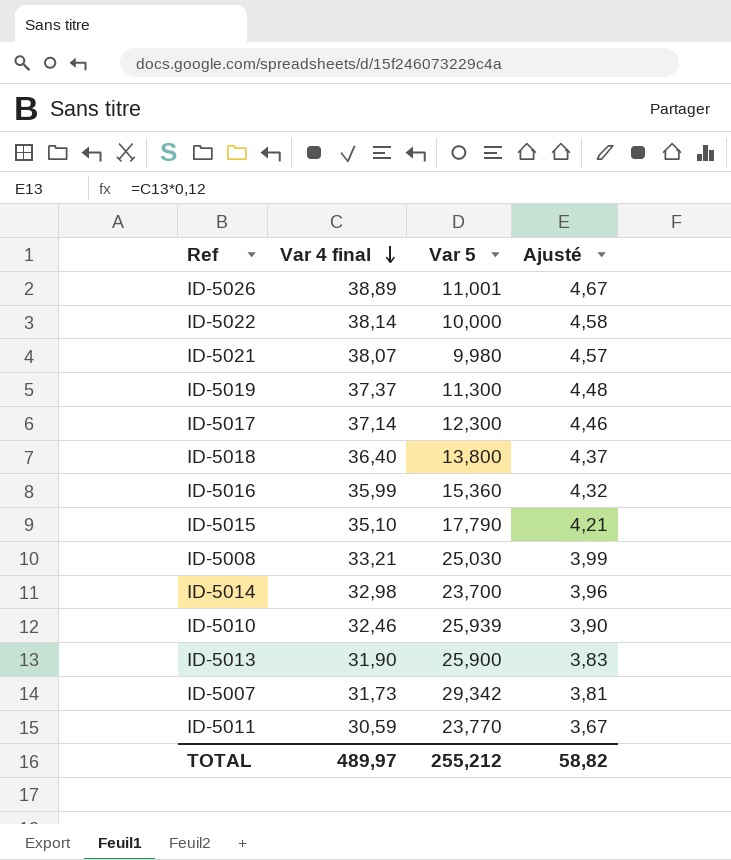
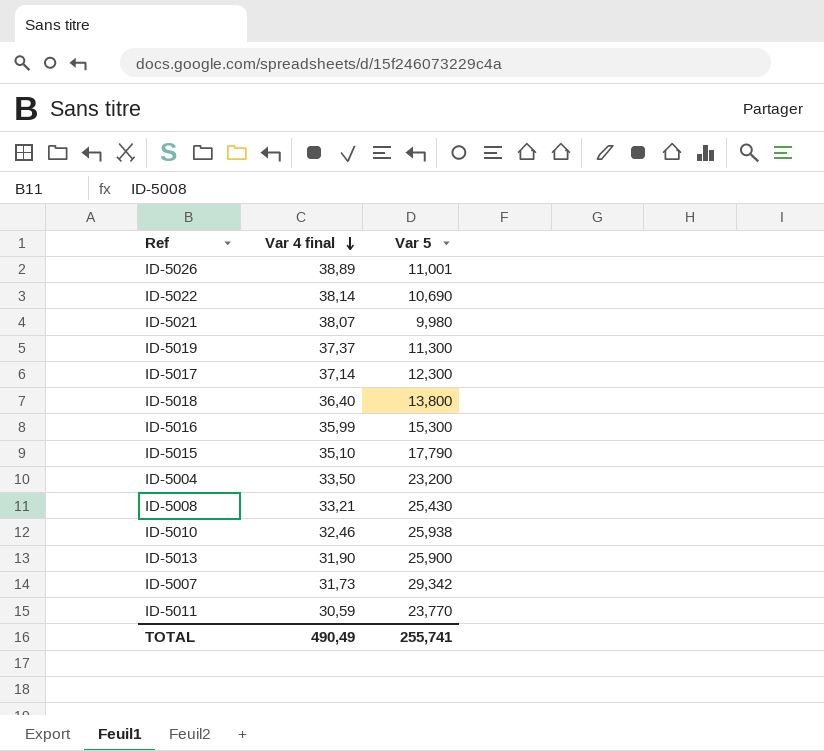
column Ajusté | formula: [Var 4 final] * 0,12 -> none
row ID-5014: 32,98 | 23,700 | 3,96 -> none
ID-5022 | Var 5: 10,000 -> 10,690
ID-5016 | Var 5: 15,360 -> 15,300
row ID-5004: none -> 33,50 | 23,200
ID-5008 | Var 5: 25,030 -> 25,430
ID-5010 | Var 5: 25,939 -> 25,938
TOTAL | Var 4 final: 489,97 -> 490,49
TOTAL | Var 5: 255,212 -> 255,741

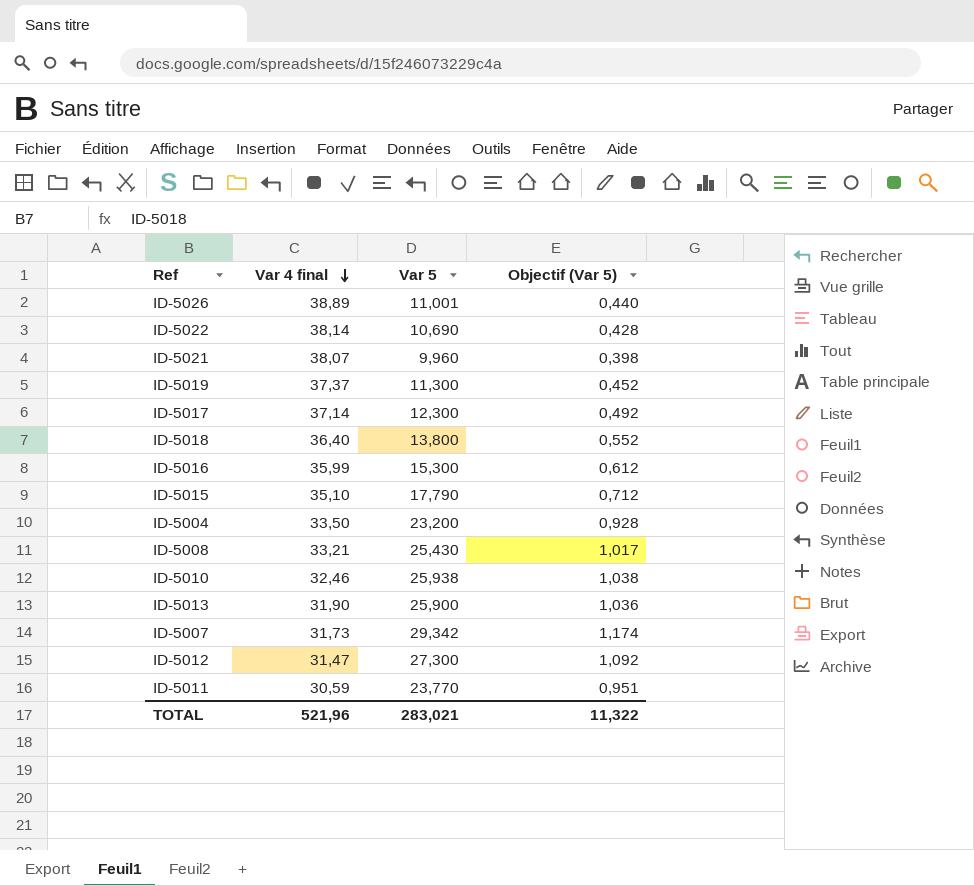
column Objectif (Var 5) | formula: none -> [Var 5] * 0,04
ID-5021 | Var 5: 9,980 -> 9,960
row ID-5012: none -> 31,47 | 27,300 | 1,092
TOTAL | Var 4 final: 490,49 -> 521,96
TOTAL | Var 5: 255,741 -> 283,021

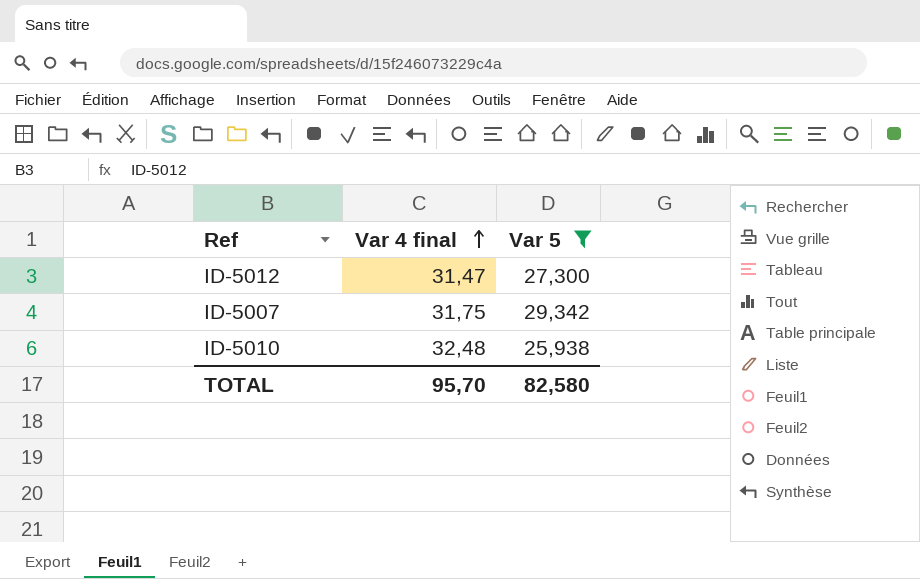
filter: none -> Var 5 >= 25,938
row order: Var 4 final descending -> Var 4 final ascending
column Objectif (Var 5) | formula: [Var 5] * 0,04 -> none
ID-5007 | Var 4 final: 31,73 -> 31,75
ID-5010 | Var 4 final: 32,46 -> 32,48
TOTAL | Var 4 final: 521,96 -> 95,70
TOTAL | Var 5: 283,021 -> 82,580

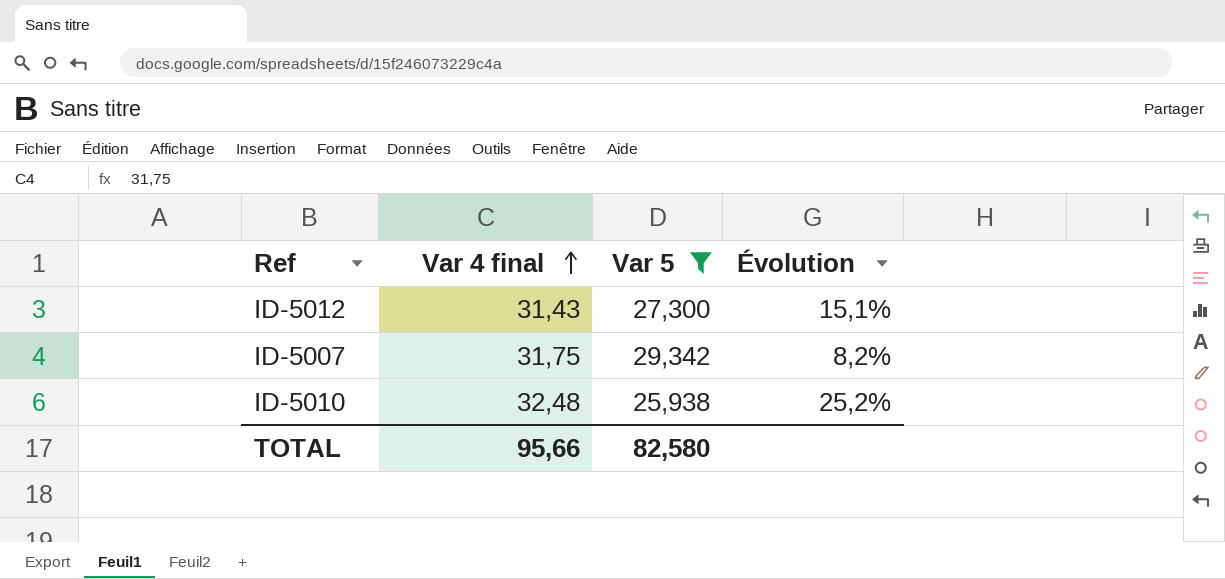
column Évolution | formula: none -> ([Var 4 final] - [Var 5]) / [Var 5]
ID-5012 | Var 4 final: 31,47 -> 31,43
TOTAL | Var 4 final: 95,70 -> 95,66

